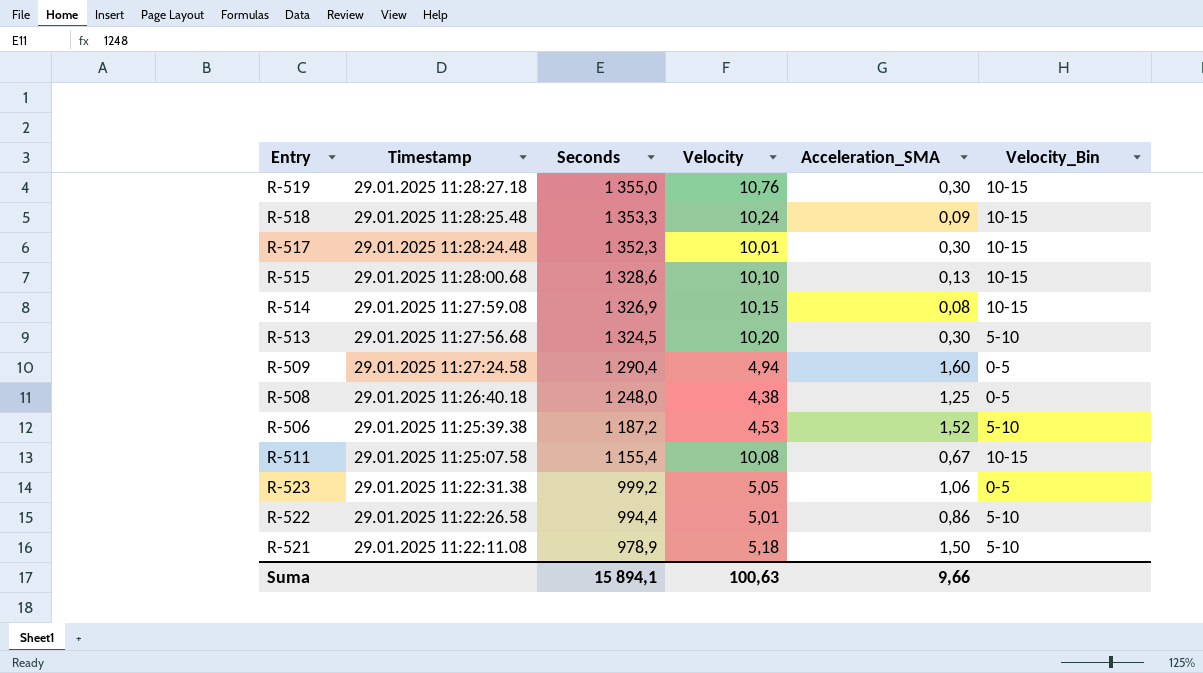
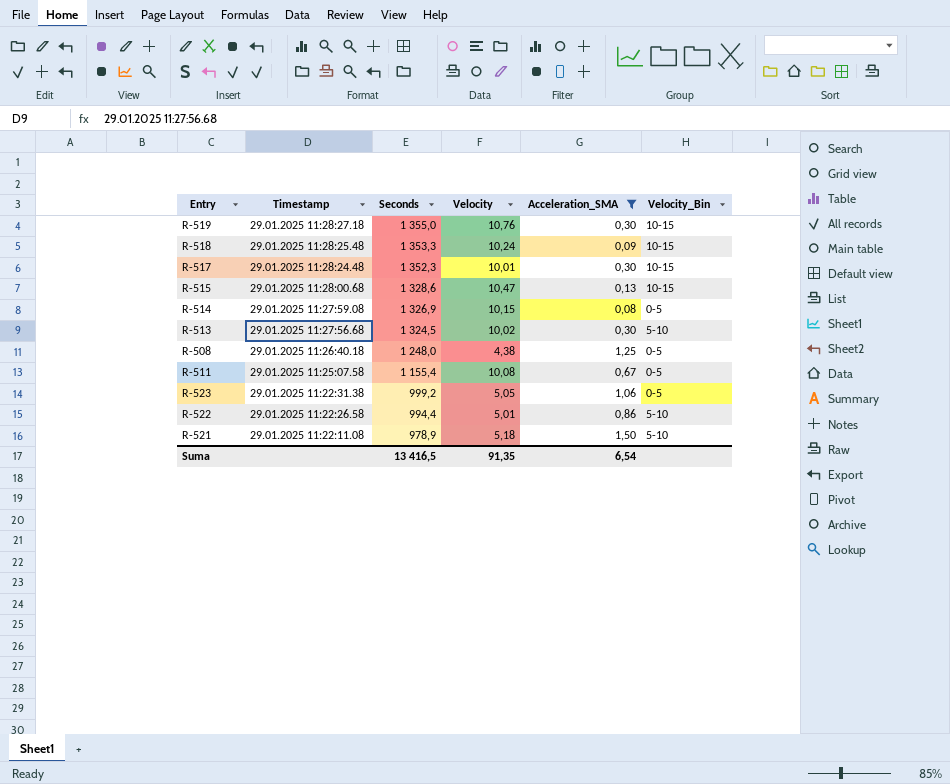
filter: none -> Acceleration_SMA <= 1,50
R-515 | Velocity: 10,10 -> 10,47
R-514 | Velocity_Bin: 10-15 -> 0-5
R-513 | Velocity: 10,20 -> 10,02
R-511 | Velocity_Bin: 10-15 -> 0-5
Suma | Seconds: 15 894,1 -> 13 416,5
Suma | Velocity: 100,63 -> 91,35
Suma | Acceleration_SMA: 9,66 -> 6,54

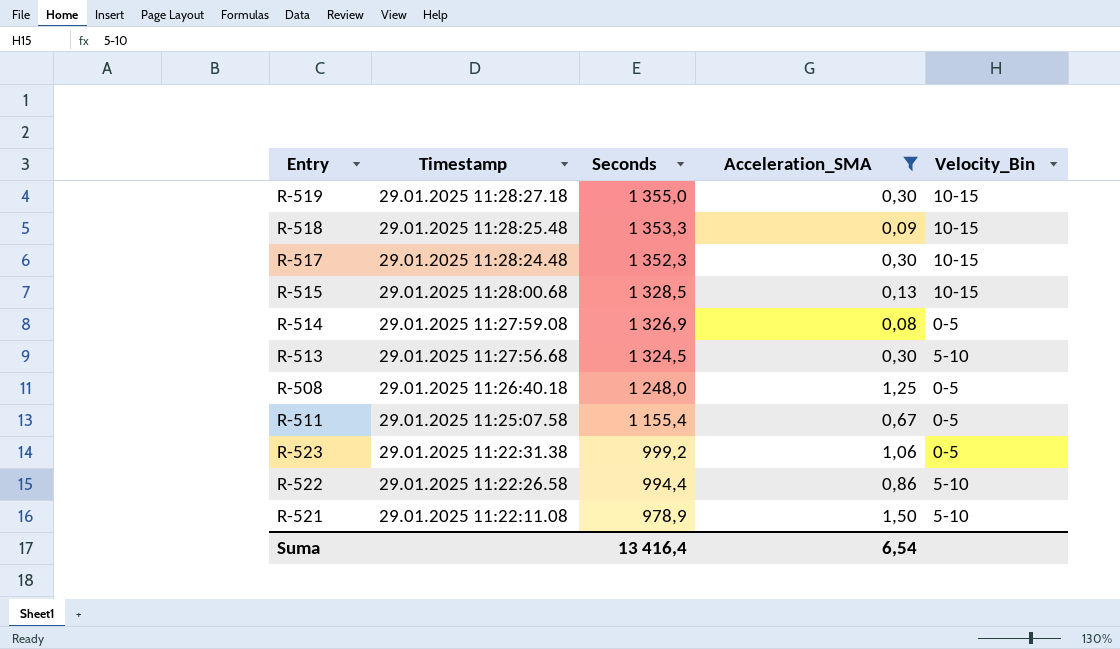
column Velocity | position: 4 -> none
R-515 | Seconds: 1 328,6 -> 1 328,5
Suma | Seconds: 13 416,5 -> 13 416,4

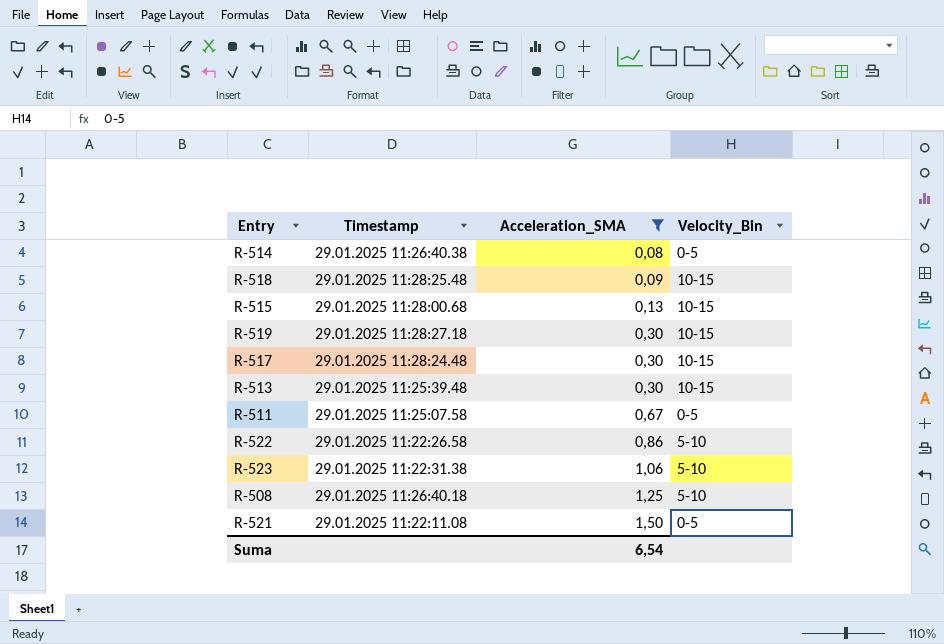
row order: Timestamp descending -> Acceleration_SMA ascending
column Seconds | position: 3 -> none
R-514 | Timestamp: 29.01.2025 11:27:59.08 -> 29.01.2025 11:26:40.38
R-513 | Timestamp: 29.01.2025 11:27:56.68 -> 29.01.2025 11:25:39.48
R-513 | Velocity_Bin: 5-10 -> 10-15
R-523 | Velocity_Bin: 0-5 -> 5-10
R-508 | Velocity_Bin: 0-5 -> 5-10
R-521 | Velocity_Bin: 5-10 -> 0-5

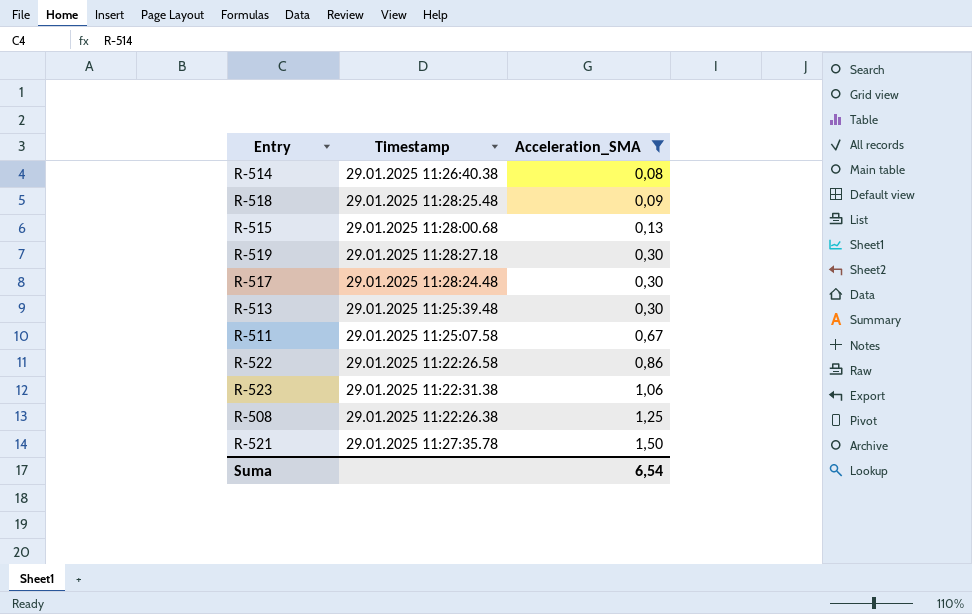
column Velocity_Bin | position: 4 -> none
R-508 | Timestamp: 29.01.2025 11:26:40.18 -> 29.01.2025 11:22:26.38
R-521 | Timestamp: 29.01.2025 11:22:11.08 -> 29.01.2025 11:27:35.78

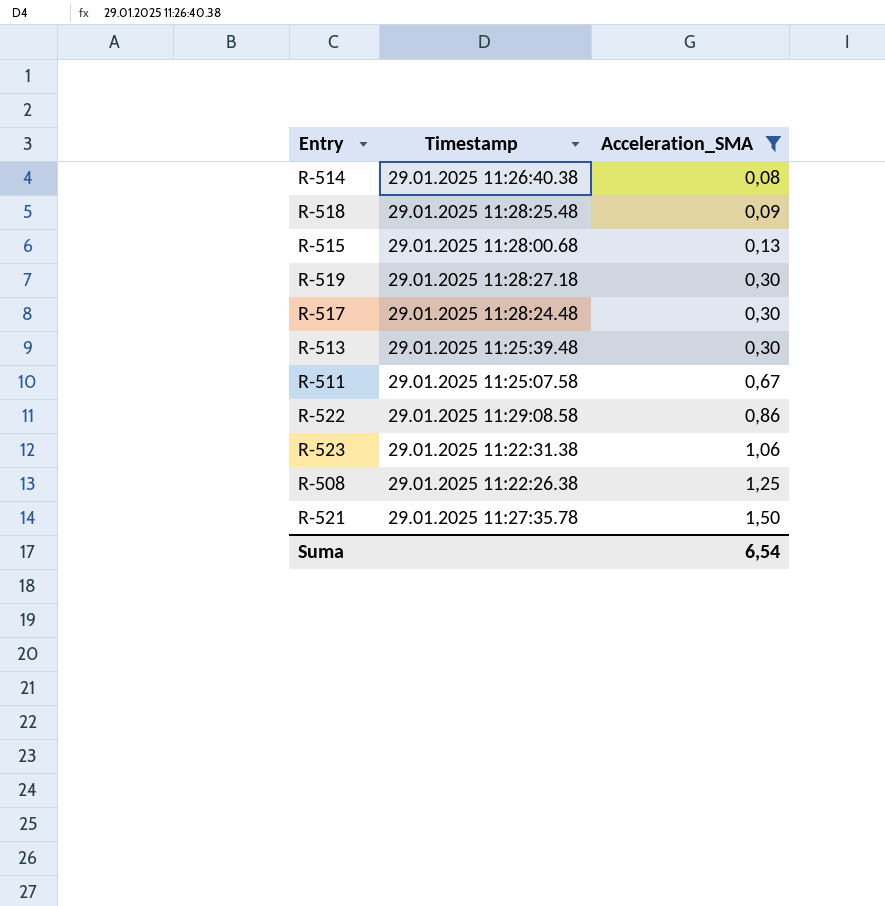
R-522 | Timestamp: 29.01.2025 11:22:26.58 -> 29.01.2025 11:29:08.58

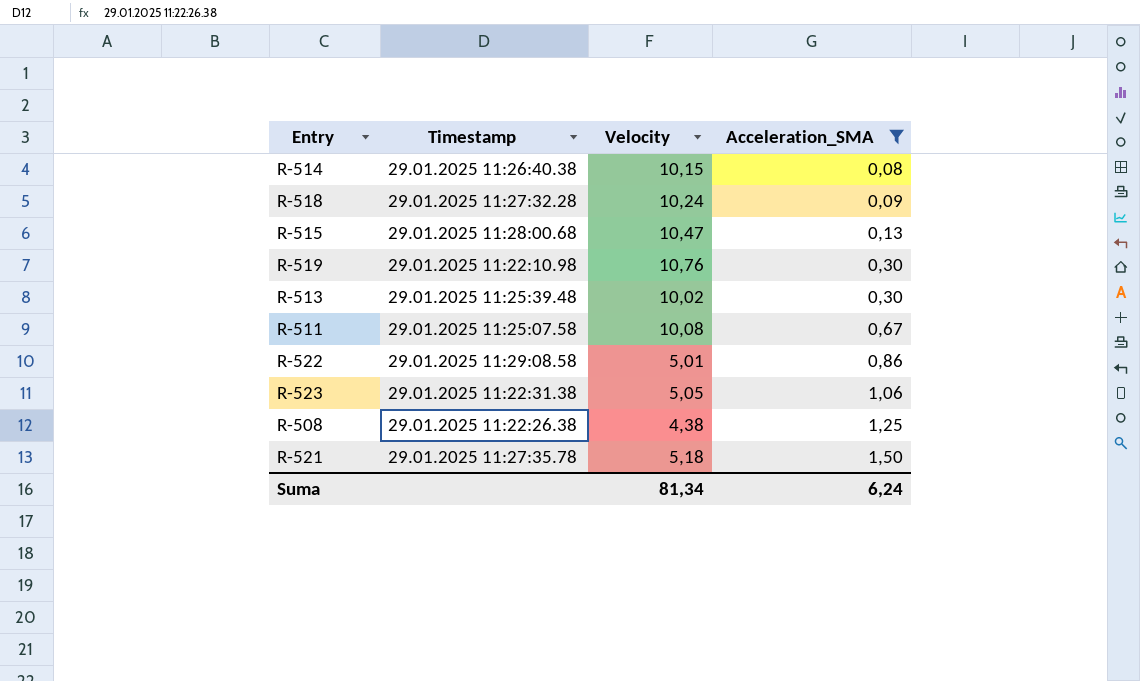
column Velocity | position: none -> 3
row R-517: 29.01.2025 11:28:24.48 | 0,30 -> none
R-518 | Timestamp: 29.01.2025 11:28:25.48 -> 29.01.2025 11:27:32.28
R-519 | Timestamp: 29.01.2025 11:28:27.18 -> 29.01.2025 11:22:10.98
Suma | Acceleration_SMA: 6,54 -> 6,24

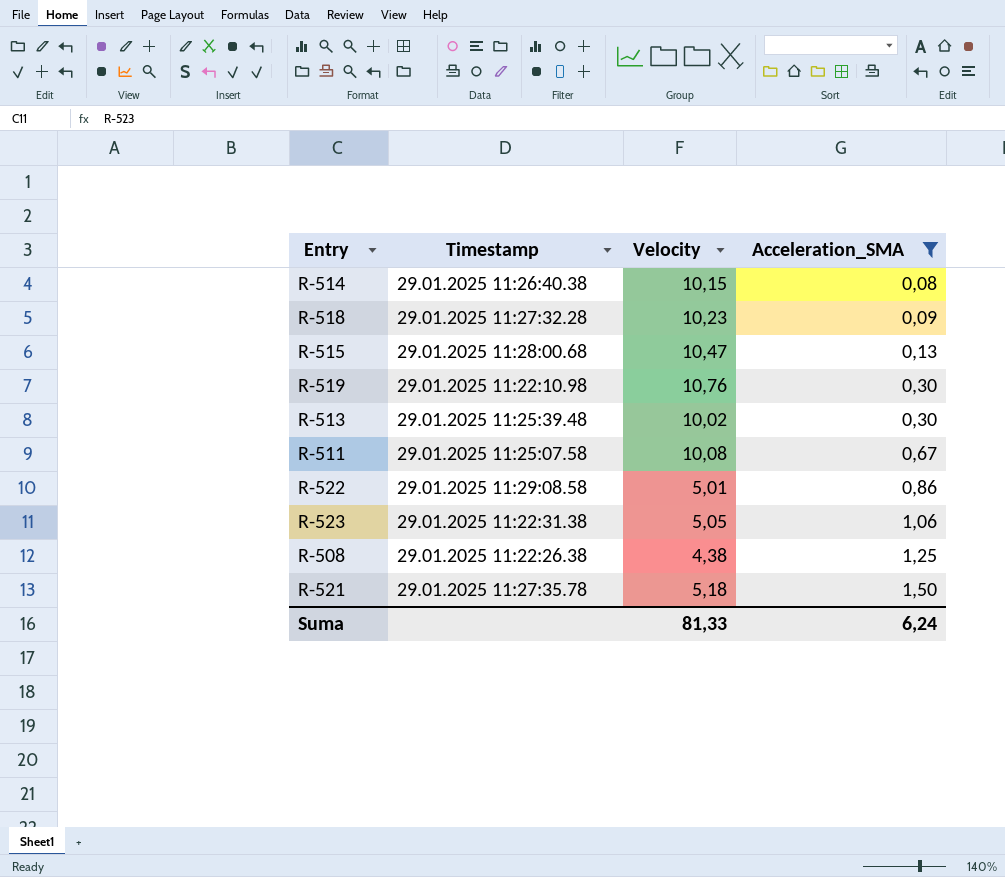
R-518 | Velocity: 10,24 -> 10,23
Suma | Velocity: 81,34 -> 81,33

